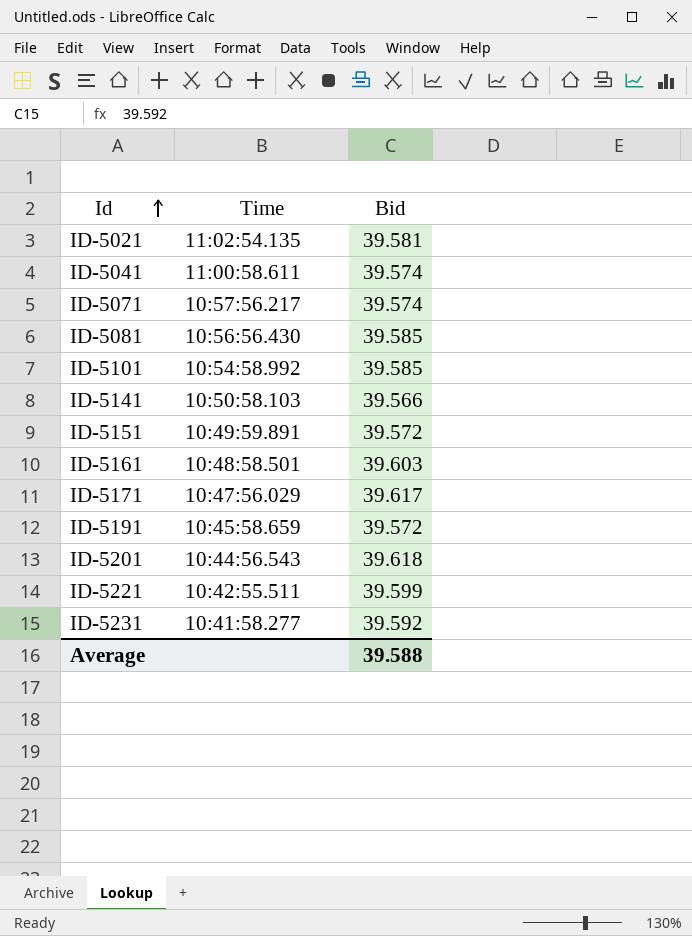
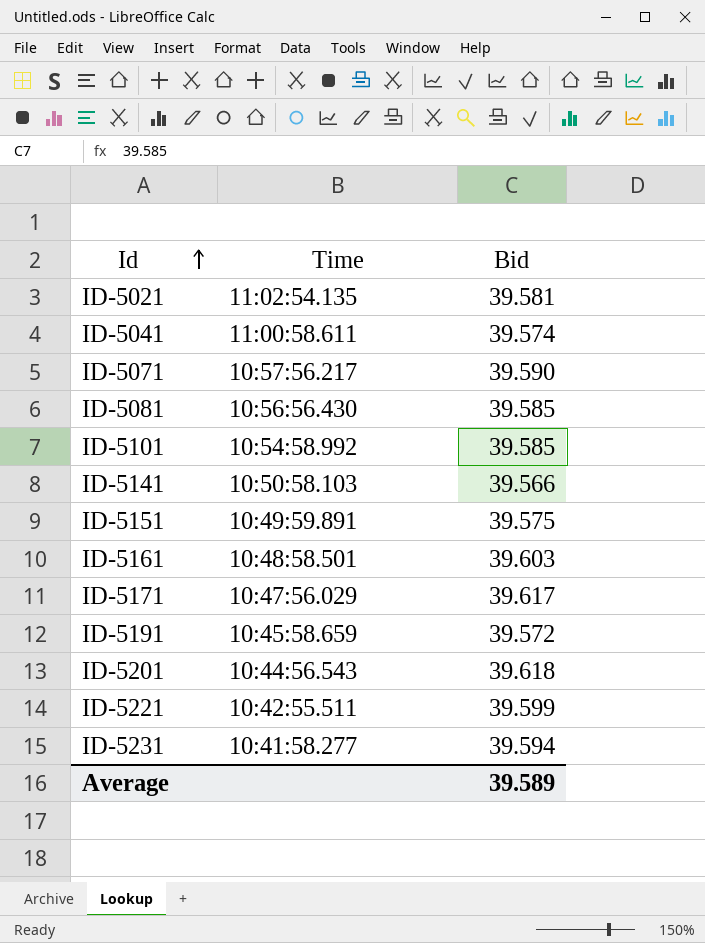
ID-5071 | Bid: 39.574 -> 39.590
ID-5151 | Bid: 39.572 -> 39.575
ID-5231 | Bid: 39.592 -> 39.594
Average | Bid: 39.588 -> 39.589

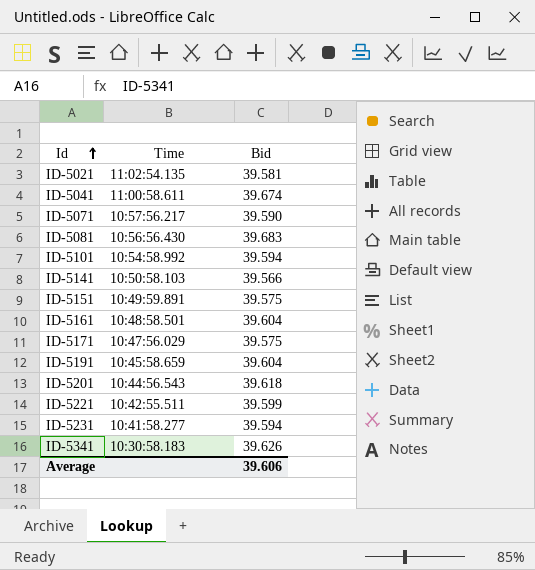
ID-5041 | Bid: 39.574 -> 39.674
ID-5081 | Bid: 39.585 -> 39.683
ID-5101 | Bid: 39.585 -> 39.594
ID-5161 | Bid: 39.603 -> 39.604
ID-5171 | Bid: 39.617 -> 39.575
ID-5191 | Bid: 39.572 -> 39.604
row ID-5341: none -> 10:30:58.183 | 39.626
Average | Bid: 39.589 -> 39.606

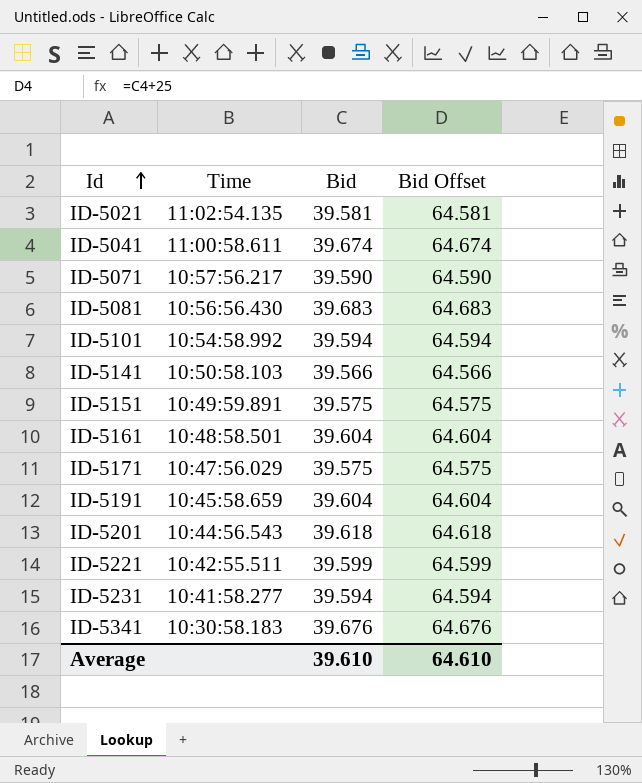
column Bid Offset | formula: none -> [Bid] + 25
ID-5341 | Bid: 39.626 -> 39.676
Average | Bid: 39.606 -> 39.610

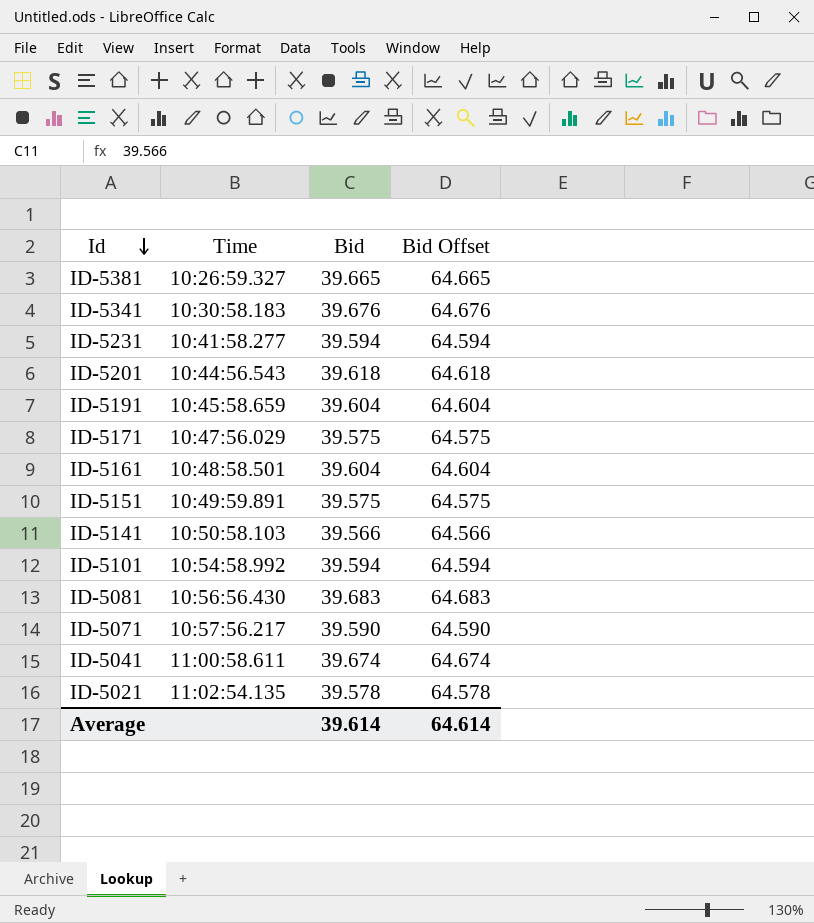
row order: Id ascending -> Id descending
row ID-5221: 10:42:55.511 | 39.599 | 64.599 -> none
row ID-5381: none -> 10:26:59.327 | 39.665 | 64.665
ID-5021 | Bid: 39.581 -> 39.578
ID-5021 | Bid Offset: 64.581 -> 64.578
Average | Bid: 39.610 -> 39.614
Average | Bid Offset: 64.610 -> 64.614

